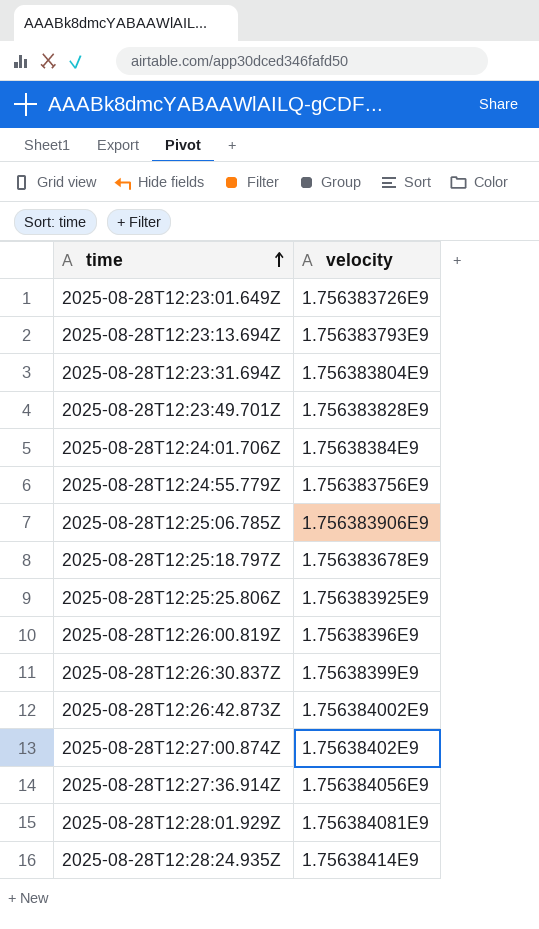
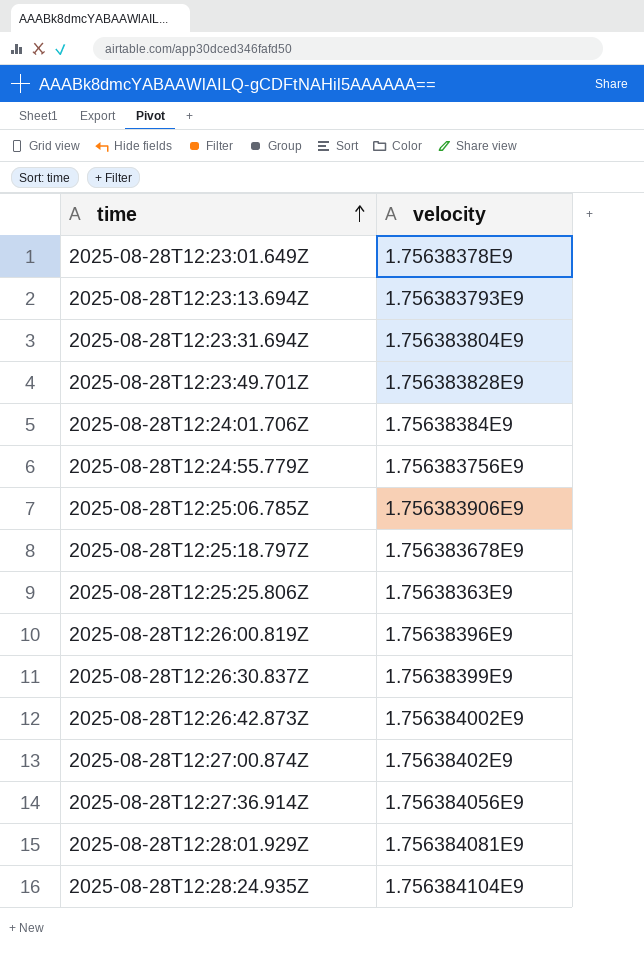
2025-08-28T12:23:01.649Z | velocity: 1.756383726E9 -> 1.75638378E9
2025-08-28T12:25:25.806Z | velocity: 1.756383925E9 -> 1.75638363E9
2025-08-28T12:28:24.935Z | velocity: 1.75638414E9 -> 1.756384104E9

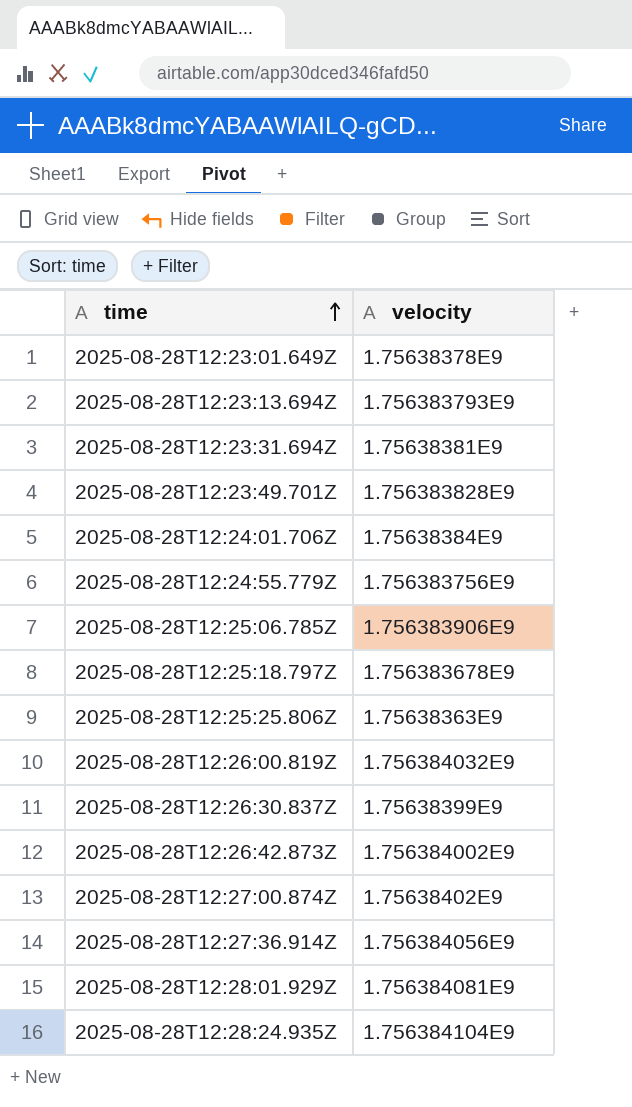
2025-08-28T12:23:31.694Z | velocity: 1.756383804E9 -> 1.75638381E9
2025-08-28T12:26:00.819Z | velocity: 1.75638396E9 -> 1.756384032E9

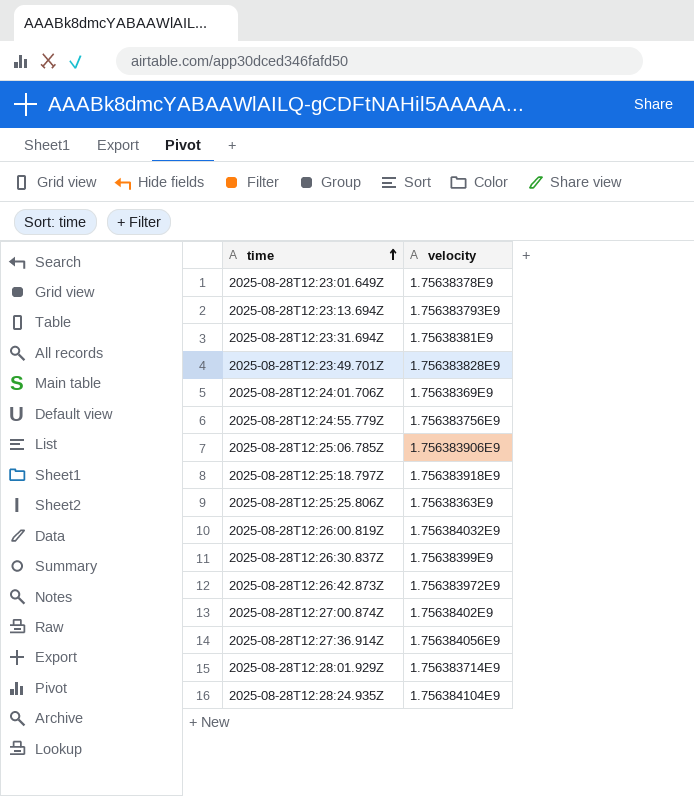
2025-08-28T12:24:01.706Z | velocity: 1.75638384E9 -> 1.75638369E9
2025-08-28T12:25:18.797Z | velocity: 1.756383678E9 -> 1.756383918E9
2025-08-28T12:26:42.873Z | velocity: 1.756384002E9 -> 1.756383972E9
2025-08-28T12:28:01.929Z | velocity: 1.756384081E9 -> 1.756383714E9

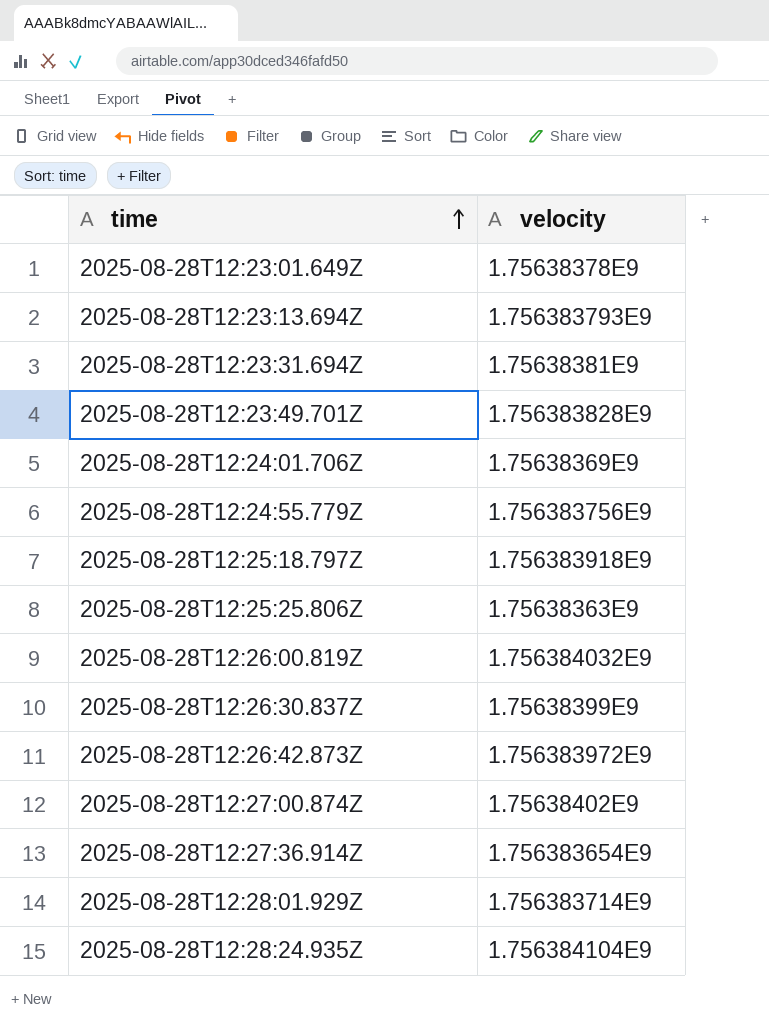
row 2025-08-28T12:25:06.785Z: 1.756383906E9 -> none
2025-08-28T12:27:36.914Z | velocity: 1.756384056E9 -> 1.756383654E9

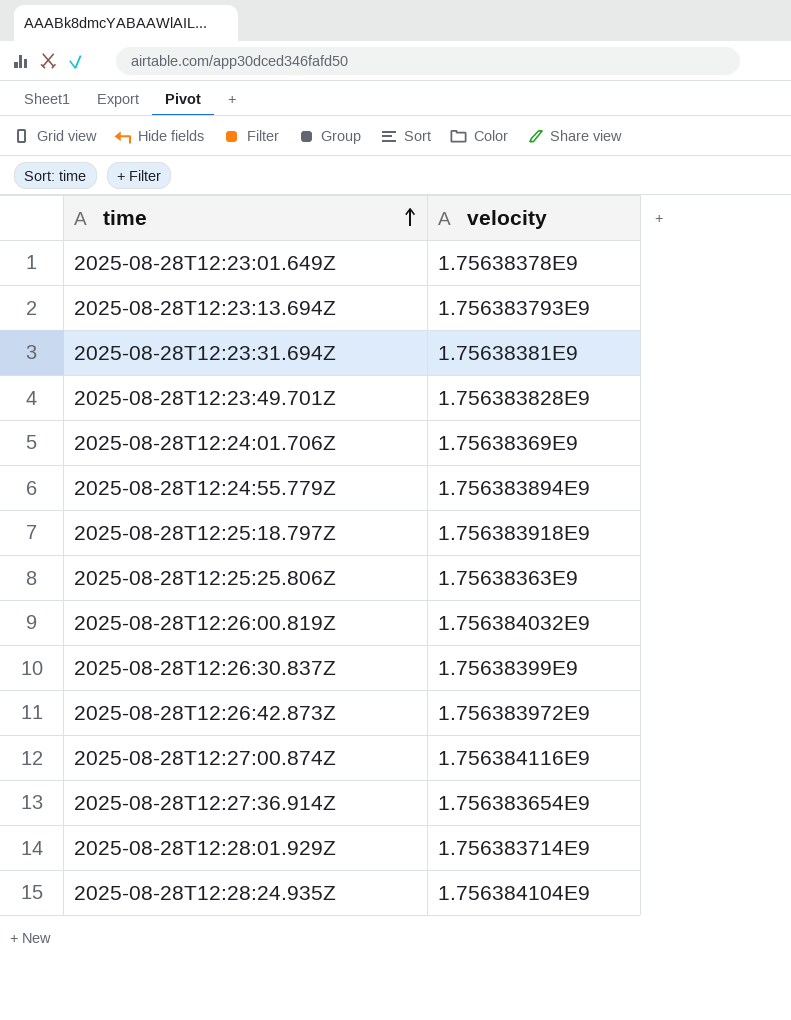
2025-08-28T12:24:55.779Z | velocity: 1.756383756E9 -> 1.756383894E9
2025-08-28T12:27:00.874Z | velocity: 1.75638402E9 -> 1.756384116E9

